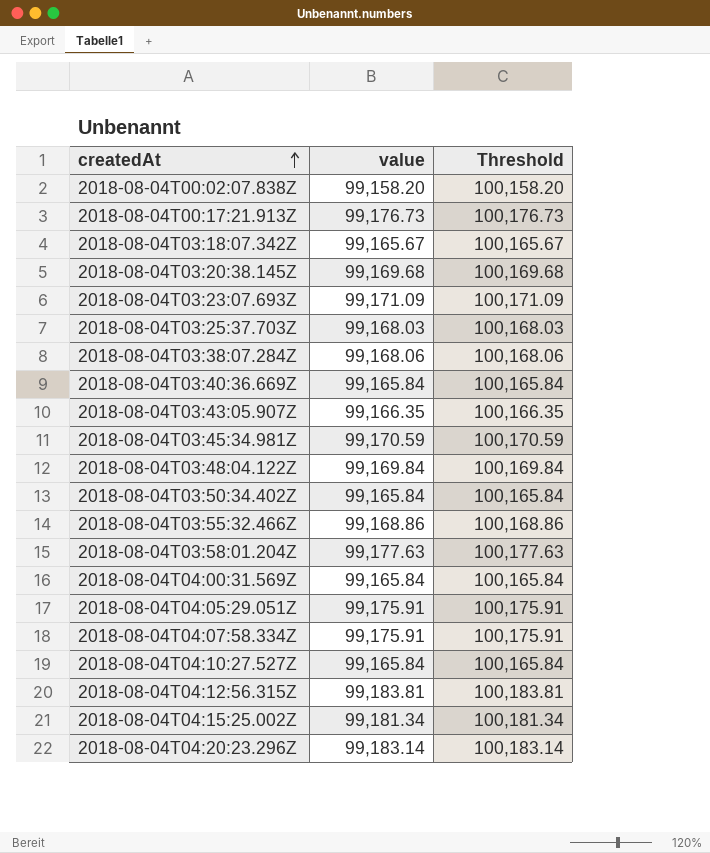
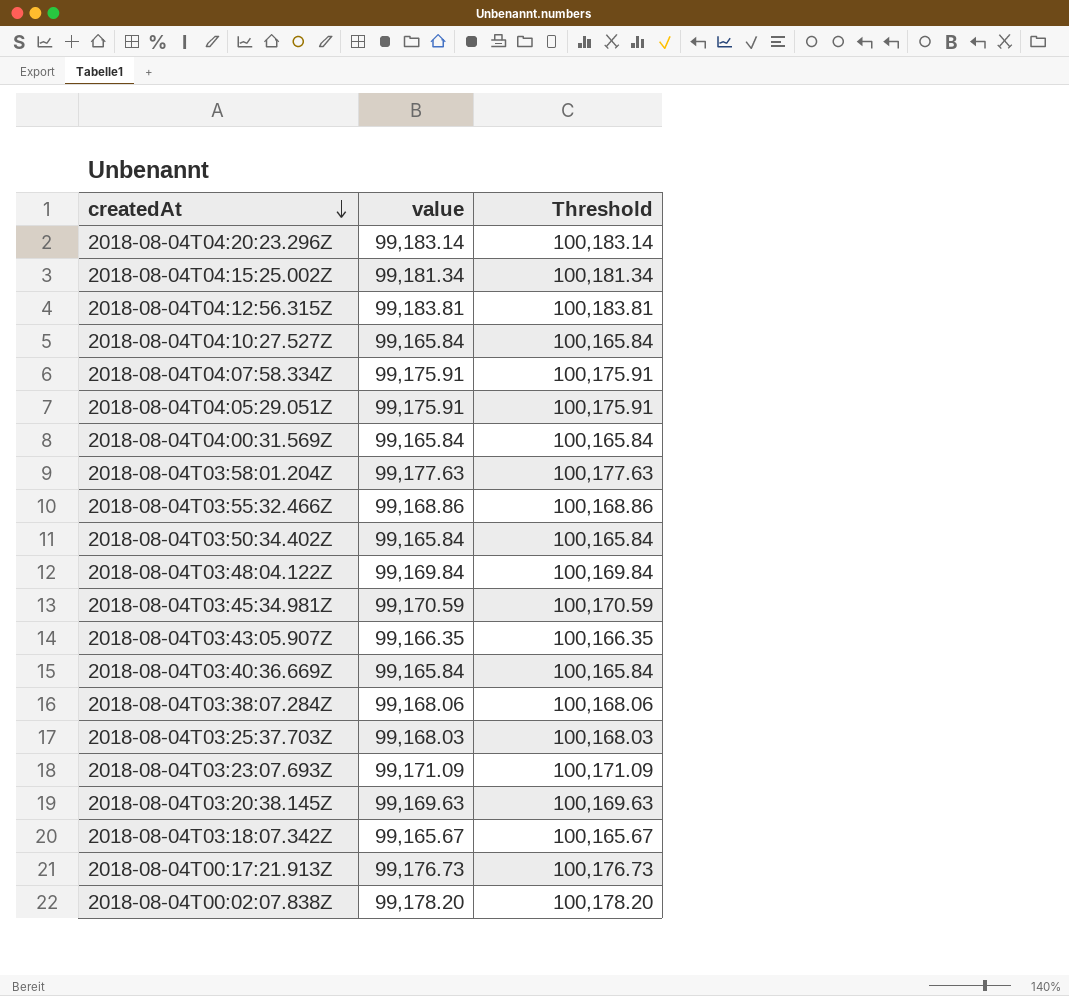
row order: createdAt ascending -> createdAt descending
2018-08-04T03:20:38.145Z | value: 99,169.68 -> 99,169.63
2018-08-04T03:20:38.145Z | Threshold: 100,169.68 -> 100,169.63
2018-08-04T00:02:07.838Z | value: 99,158.20 -> 99,178.20
2018-08-04T00:02:07.838Z | Threshold: 100,158.20 -> 100,178.20

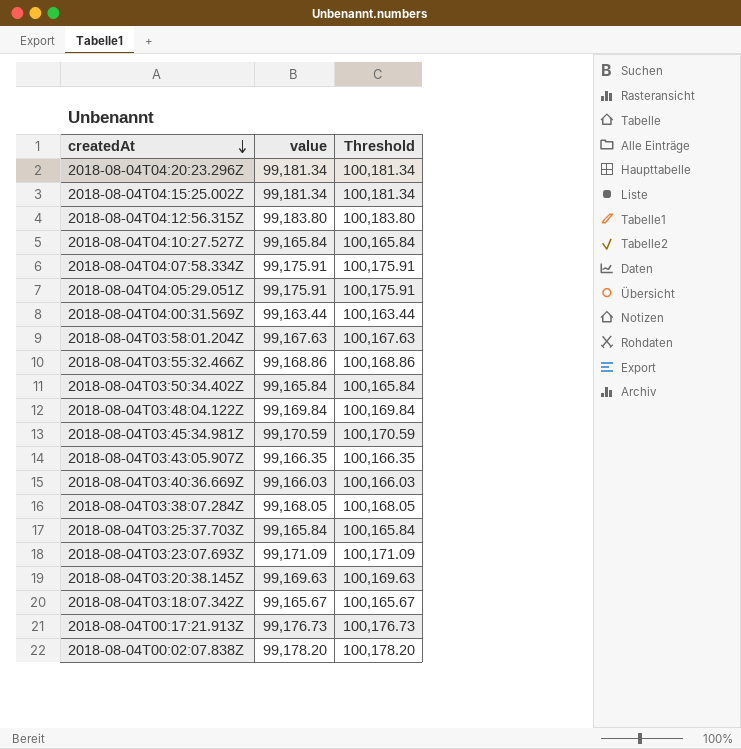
2018-08-04T04:20:23.296Z | value: 99,183.14 -> 99,181.34
2018-08-04T04:20:23.296Z | Threshold: 100,183.14 -> 100,181.34
2018-08-04T04:12:56.315Z | value: 99,183.81 -> 99,183.80
2018-08-04T04:12:56.315Z | Threshold: 100,183.81 -> 100,183.80
2018-08-04T04:00:31.569Z | value: 99,165.84 -> 99,163.44
2018-08-04T04:00:31.569Z | Threshold: 100,165.84 -> 100,163.44
2018-08-04T03:58:01.204Z | value: 99,177.63 -> 99,167.63
2018-08-04T03:58:01.204Z | Threshold: 100,177.63 -> 100,167.63
2018-08-04T03:40:36.669Z | value: 99,165.84 -> 99,166.03
2018-08-04T03:40:36.669Z | Threshold: 100,165.84 -> 100,166.03
2018-08-04T03:38:07.284Z | value: 99,168.06 -> 99,168.05
2018-08-04T03:38:07.284Z | Threshold: 100,168.06 -> 100,168.05
2018-08-04T03:25:37.703Z | value: 99,168.03 -> 99,165.84
2018-08-04T03:25:37.703Z | Threshold: 100,168.03 -> 100,165.84

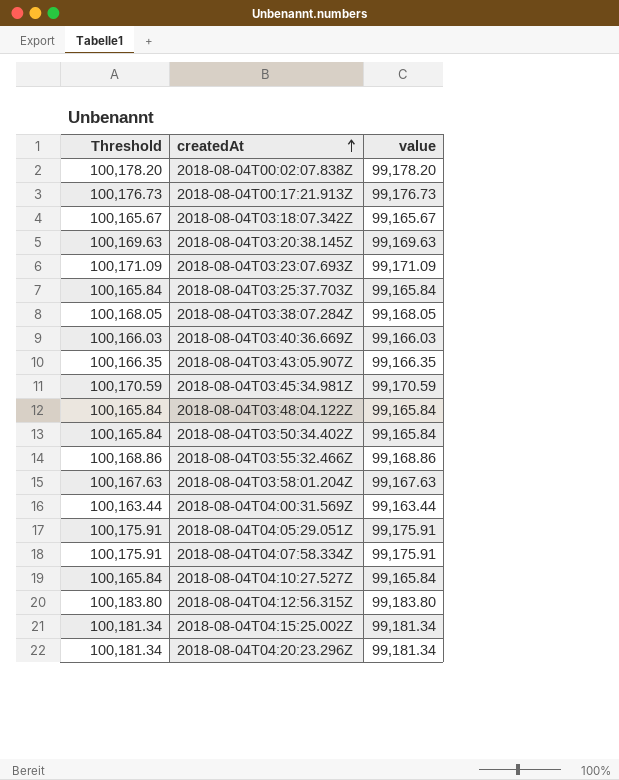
row order: createdAt descending -> createdAt ascending
column Threshold | position: 3 -> 1
2018-08-04T03:48:04.122Z | Threshold: 100,169.84 -> 100,165.84
2018-08-04T03:48:04.122Z | value: 99,169.84 -> 99,165.84

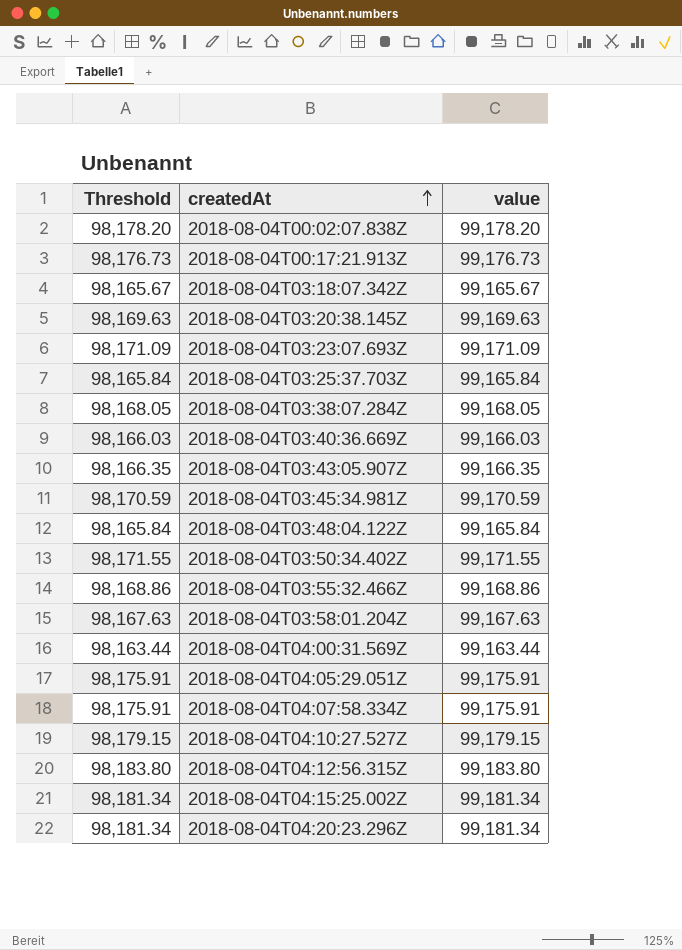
column Threshold | formula: [value] + 1000 -> [value] - 1000
2018-08-04T03:50:34.402Z | value: 99,165.84 -> 99,171.55
2018-08-04T04:10:27.527Z | value: 99,165.84 -> 99,179.15

